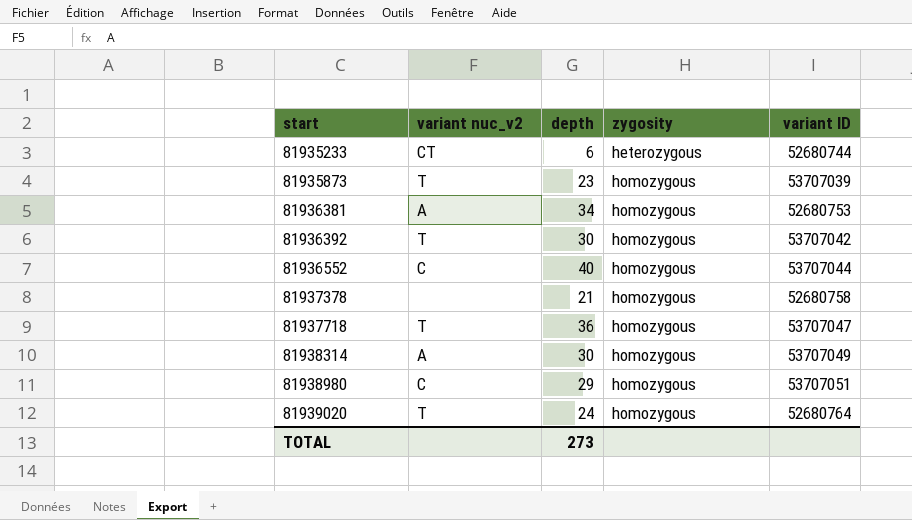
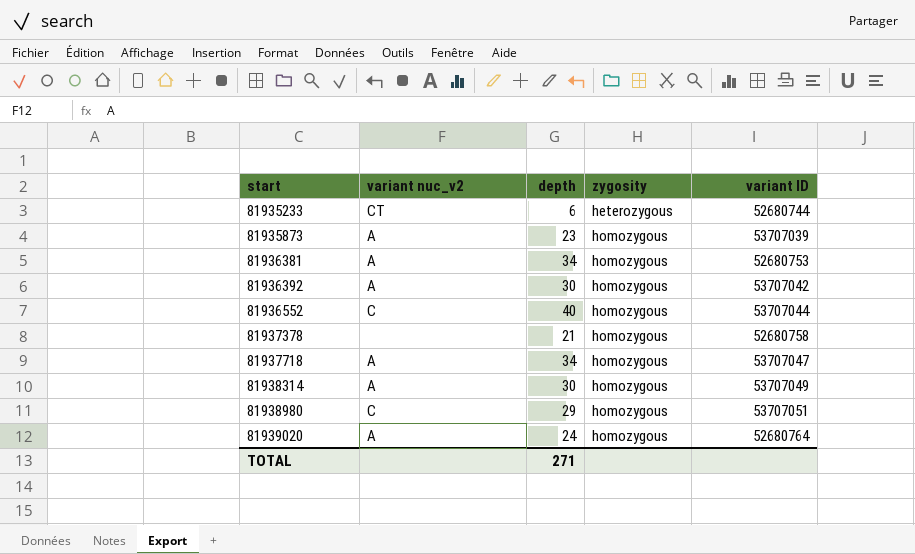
81935873 | variant nuc_v2: T -> A
81936392 | variant nuc_v2: T -> A
81937718 | variant nuc_v2: T -> A
81937718 | depth: 36 -> 34
81939020 | variant nuc_v2: T -> A
TOTAL | depth: 273 -> 271

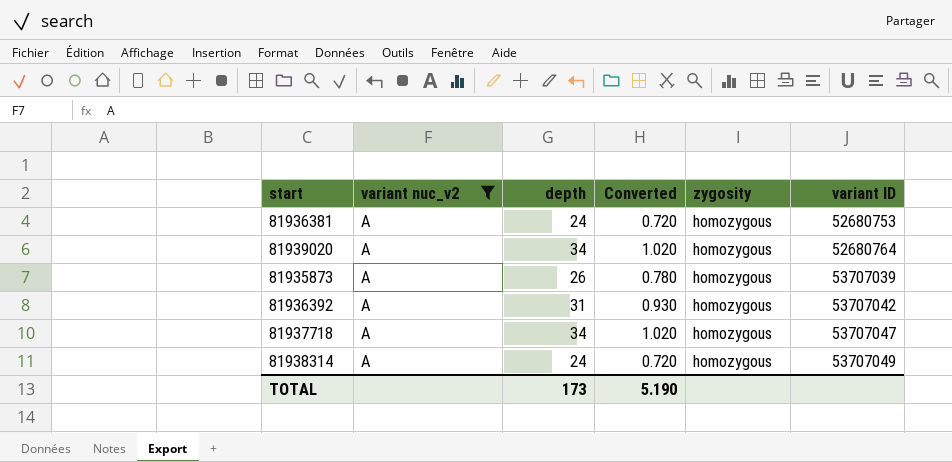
filter: none -> variant nuc_v2 = A
row order: start ascending -> variant ID ascending
column Converted | formula: none -> [depth] * 0.03
81936381 | depth: 34 -> 24
81939020 | depth: 24 -> 34
81935873 | depth: 23 -> 26
81936392 | depth: 30 -> 31
81938314 | depth: 30 -> 24
TOTAL | depth: 271 -> 173

